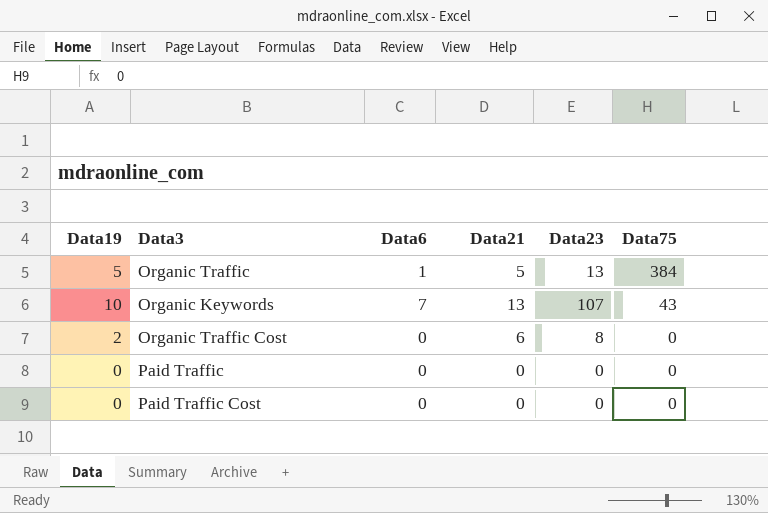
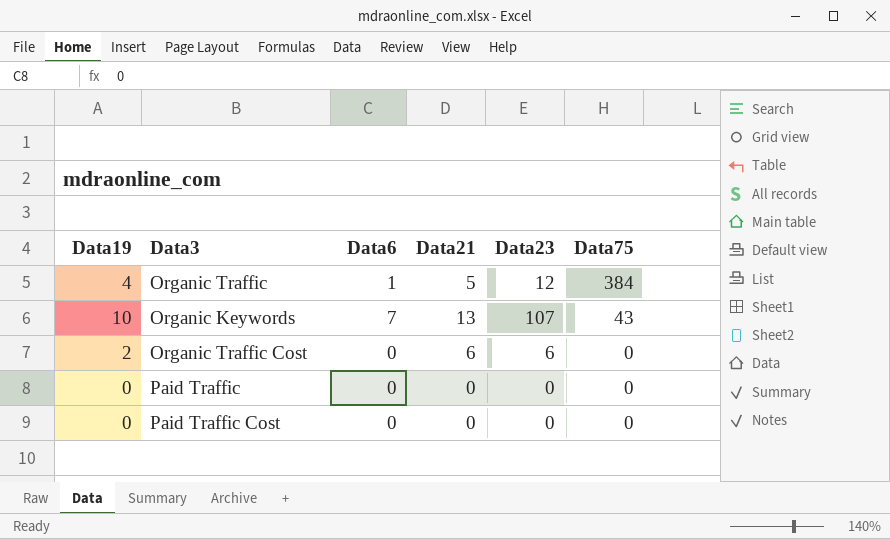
Organic Traffic | Data19: 5 -> 4
Organic Traffic | Data23: 13 -> 12
Organic Traffic Cost | Data23: 8 -> 6

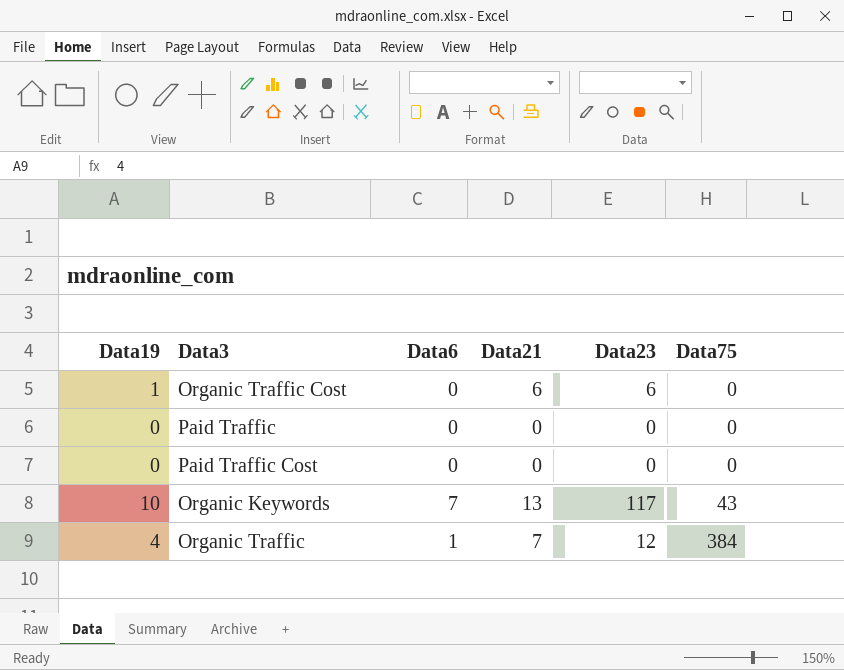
row order: Data75 descending -> Data75 ascending
Organic Traffic Cost | Data19: 2 -> 1
Organic Keywords | Data23: 107 -> 117
Organic Traffic | Data21: 5 -> 7

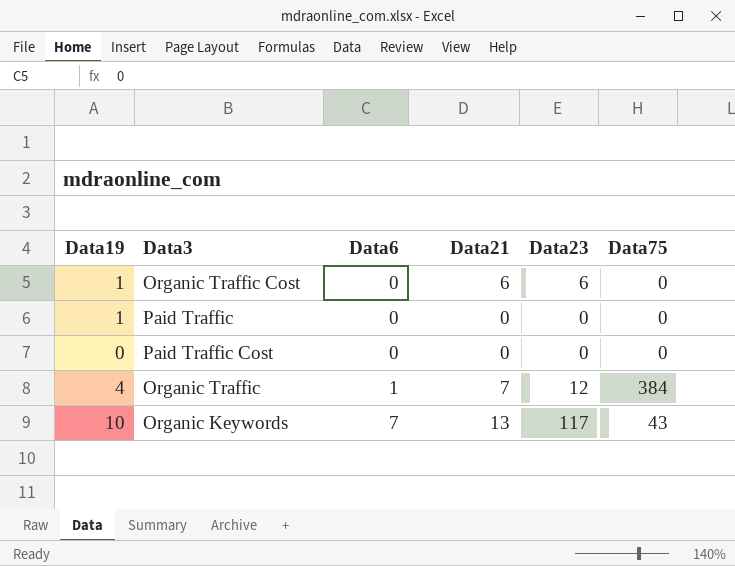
row order: Data75 ascending -> Data6 ascending
Paid Traffic | Data19: 0 -> 1

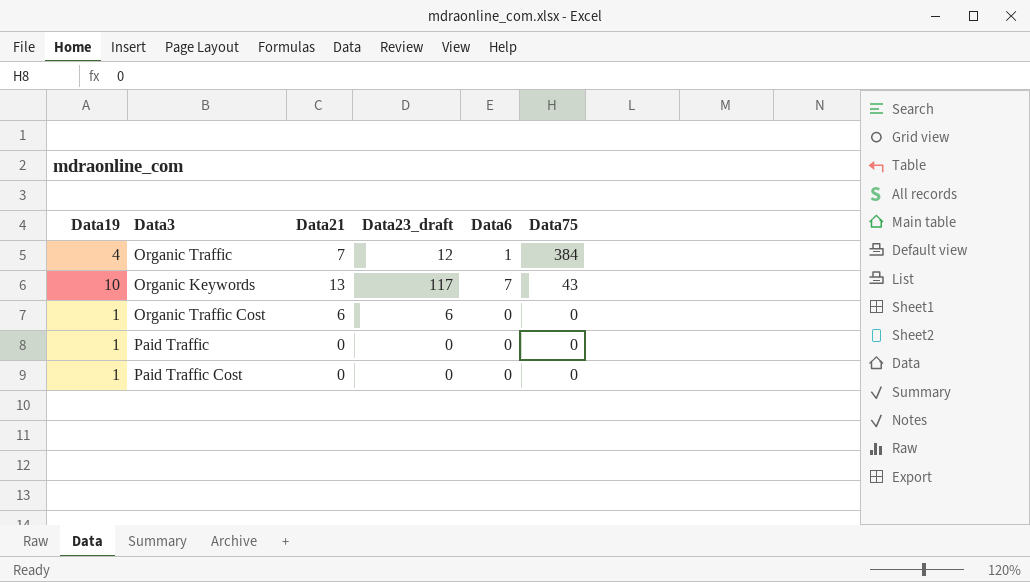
row order: Data6 ascending -> Data75 descending
column name: Data23 -> Data23_draft
column Data6 | position: 3 -> 5
Paid Traffic Cost | Data19: 0 -> 1

